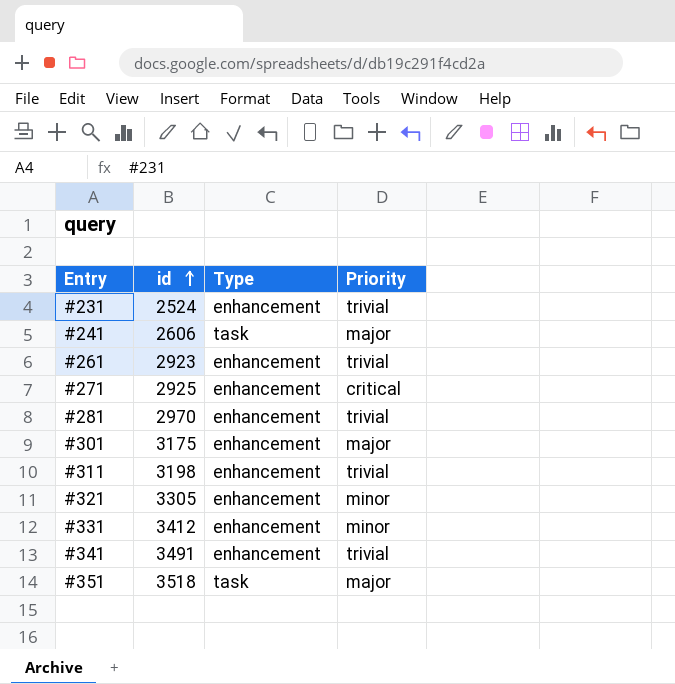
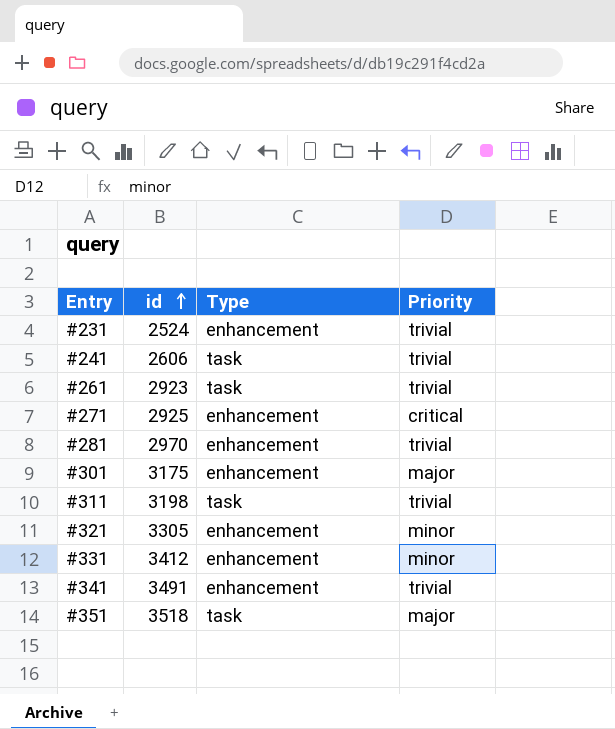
#241 | Priority: major -> trivial
#261 | Type: enhancement -> task
#311 | Type: enhancement -> task

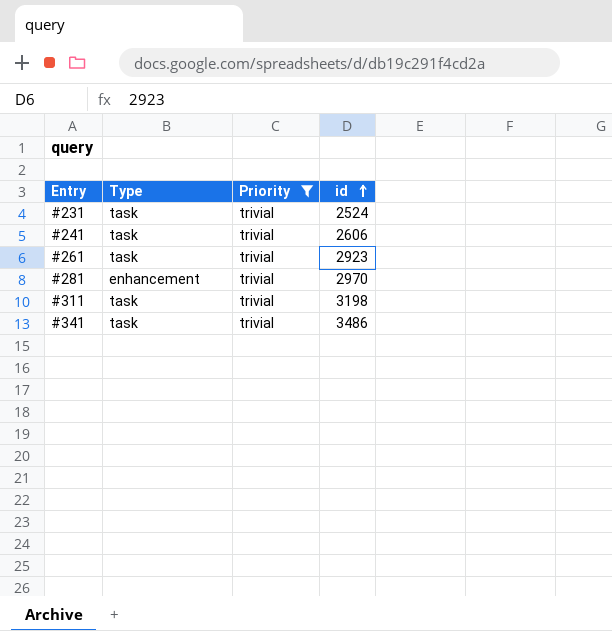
filter: none -> Priority = trivial
column id | position: 2 -> 4
#231 | Type: enhancement -> task
#341 | Type: enhancement -> task
#341 | id: 3491 -> 3486

